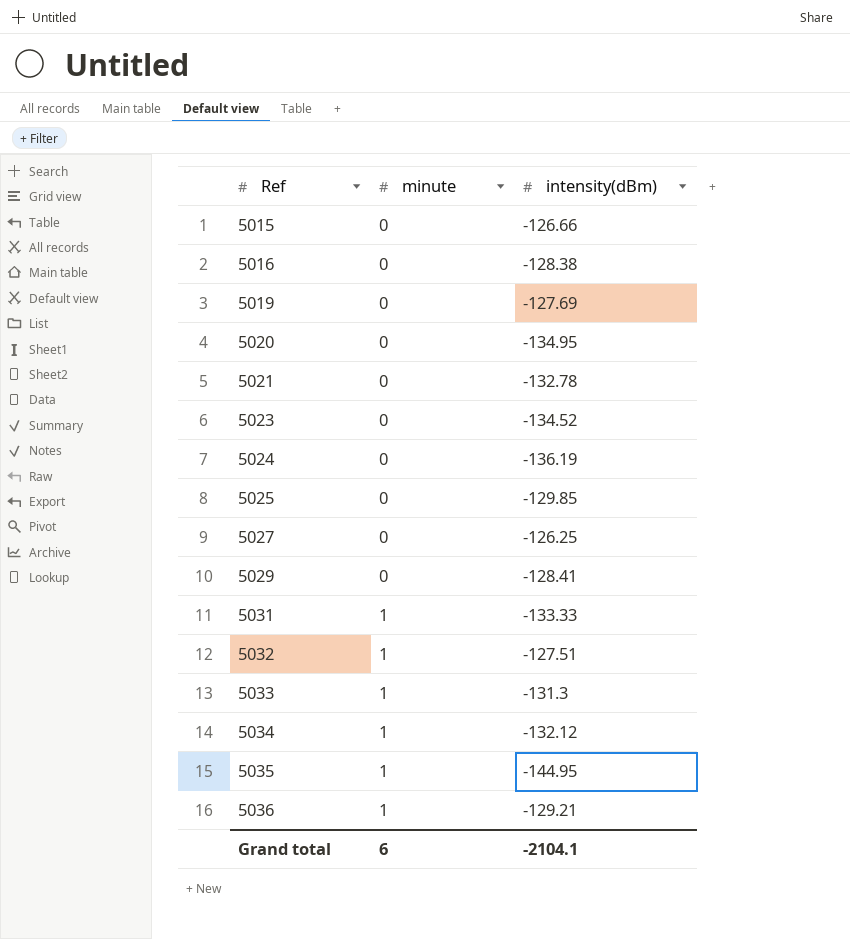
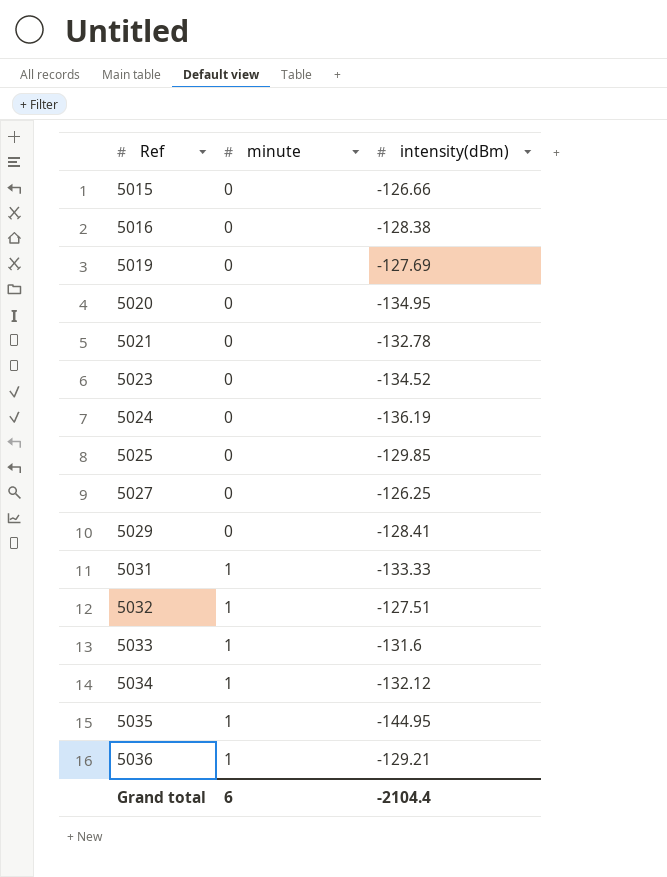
5033 | intensity(dBm): -131.3 -> -131.6
Grand total | intensity(dBm): -2104.1 -> -2104.4

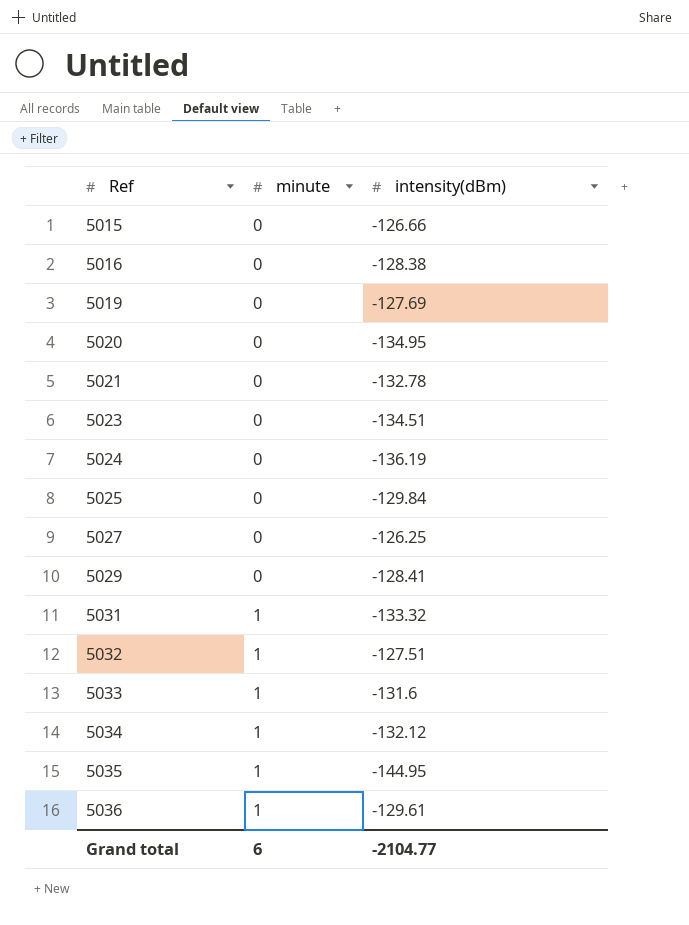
5023 | intensity(dBm): -134.52 -> -134.51
5025 | intensity(dBm): -129.85 -> -129.84
5031 | intensity(dBm): -133.33 -> -133.32
5036 | intensity(dBm): -129.21 -> -129.61
Grand total | intensity(dBm): -2104.4 -> -2104.77

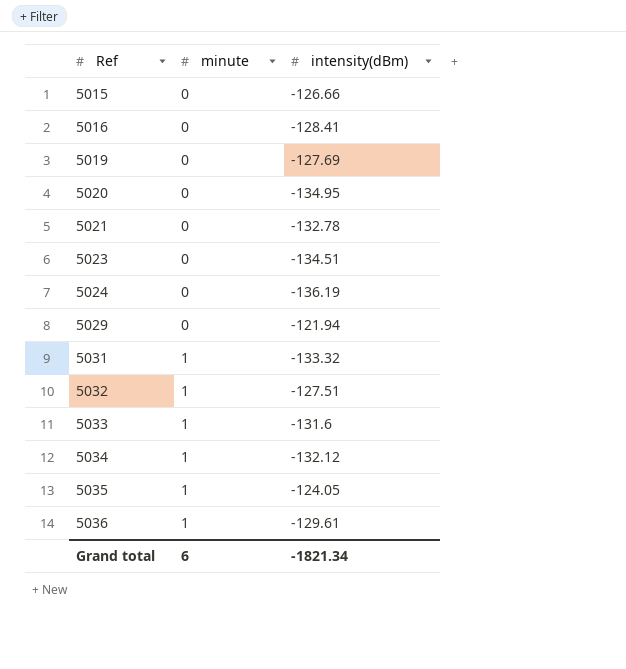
row 5025: 0 | -129.84 -> none
row 5027: 0 | -126.25 -> none
5016 | intensity(dBm): -128.38 -> -128.41
5029 | intensity(dBm): -128.41 -> -121.94
5035 | intensity(dBm): -144.95 -> -124.05
Grand total | intensity(dBm): -2104.77 -> -1821.34

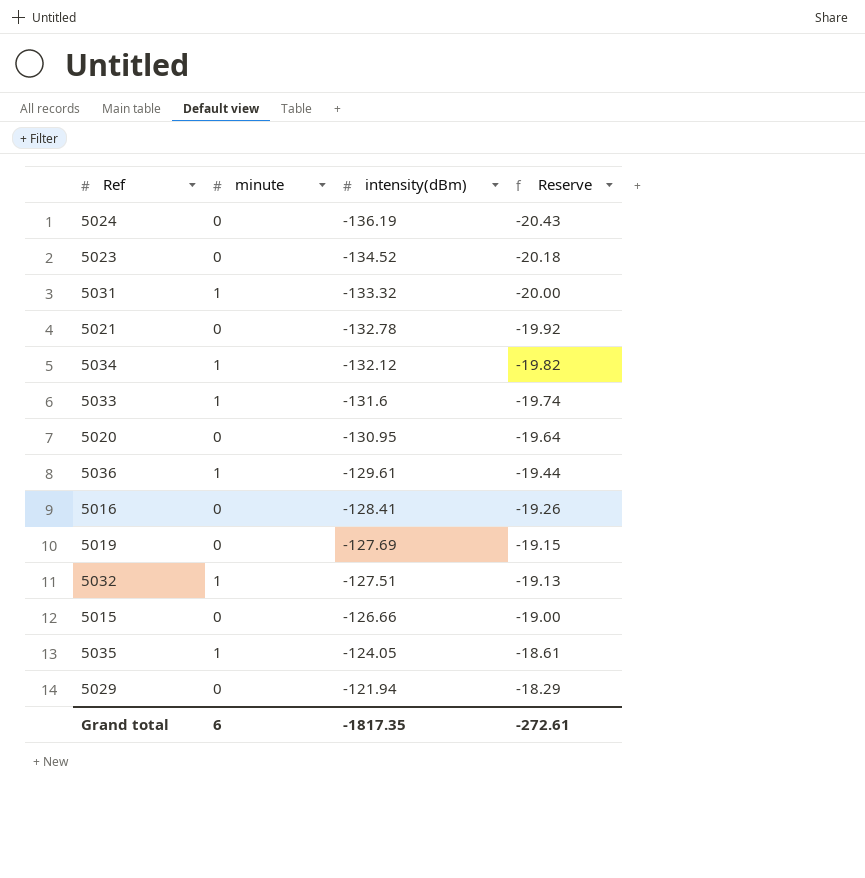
row order: Ref ascending -> intensity(dBm) ascending
column Reserve | formula: none -> [intensity(dBm)] * 0.15
5023 | intensity(dBm): -134.51 -> -134.52
5020 | intensity(dBm): -134.95 -> -130.95
Grand total | intensity(dBm): -1821.34 -> -1817.35

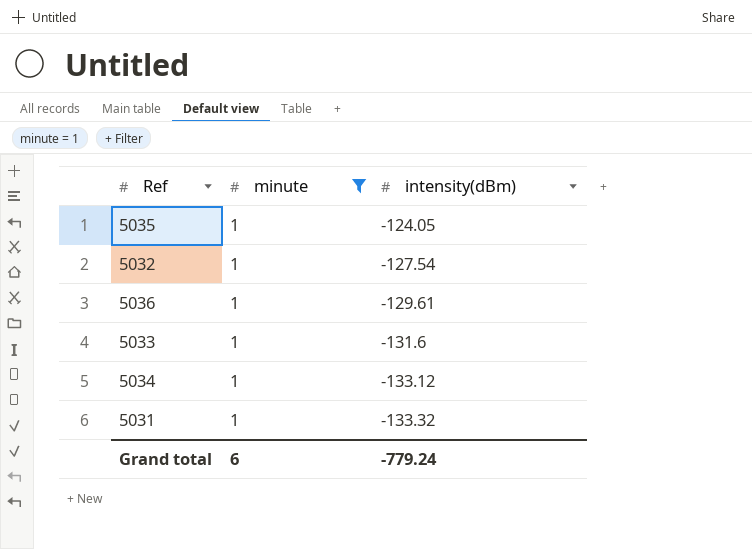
filter: none -> minute = 1
row order: intensity(dBm) ascending -> intensity(dBm) descending
column Reserve | formula: [intensity(dBm)] * 0.15 -> none
5032 | intensity(dBm): -127.51 -> -127.54
5034 | intensity(dBm): -132.12 -> -133.12
Grand total | intensity(dBm): -1817.35 -> -779.24

